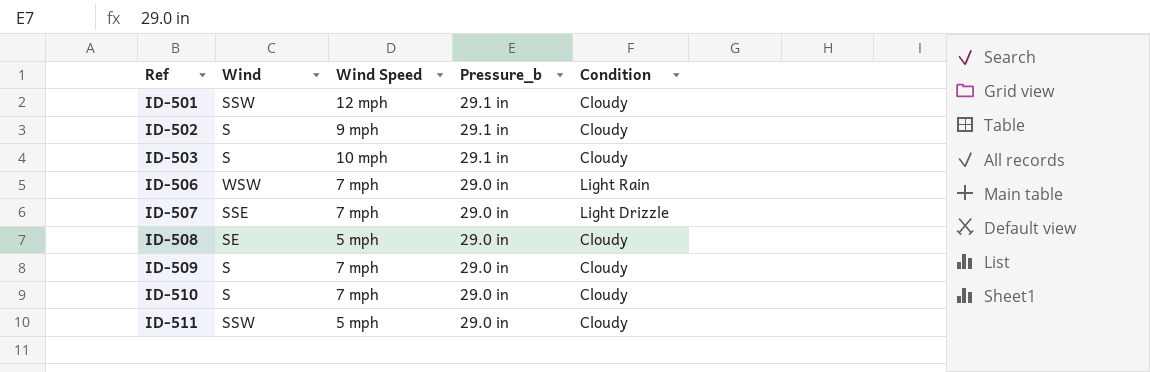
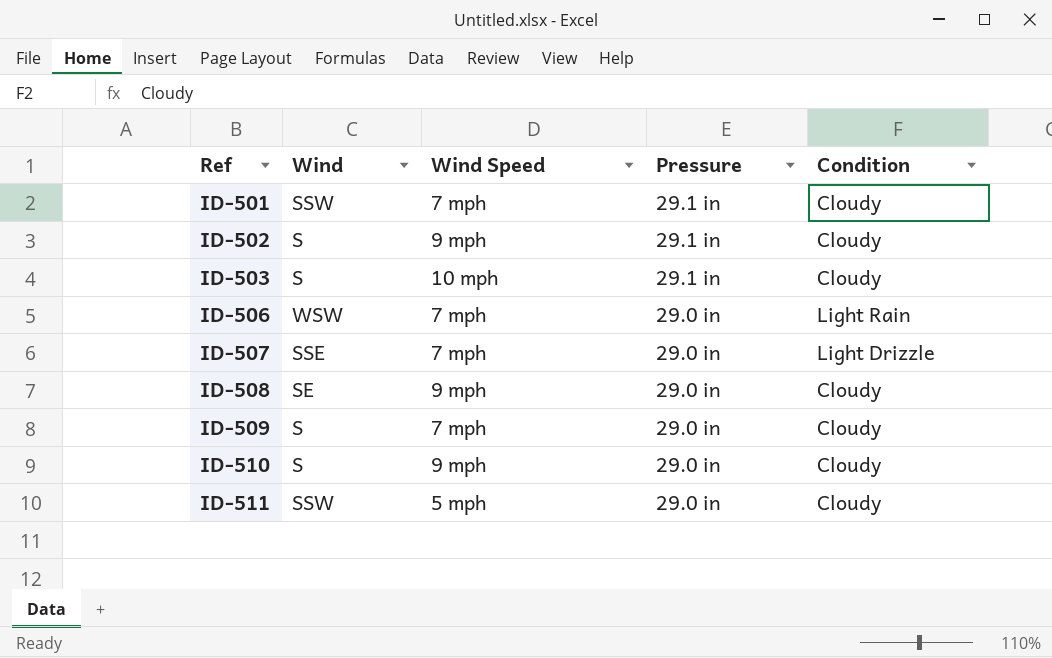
column name: Pressure_b -> Pressure
ID-501 | Wind Speed: 12 mph -> 7 mph
ID-508 | Wind Speed: 5 mph -> 9 mph
ID-510 | Wind Speed: 7 mph -> 9 mph

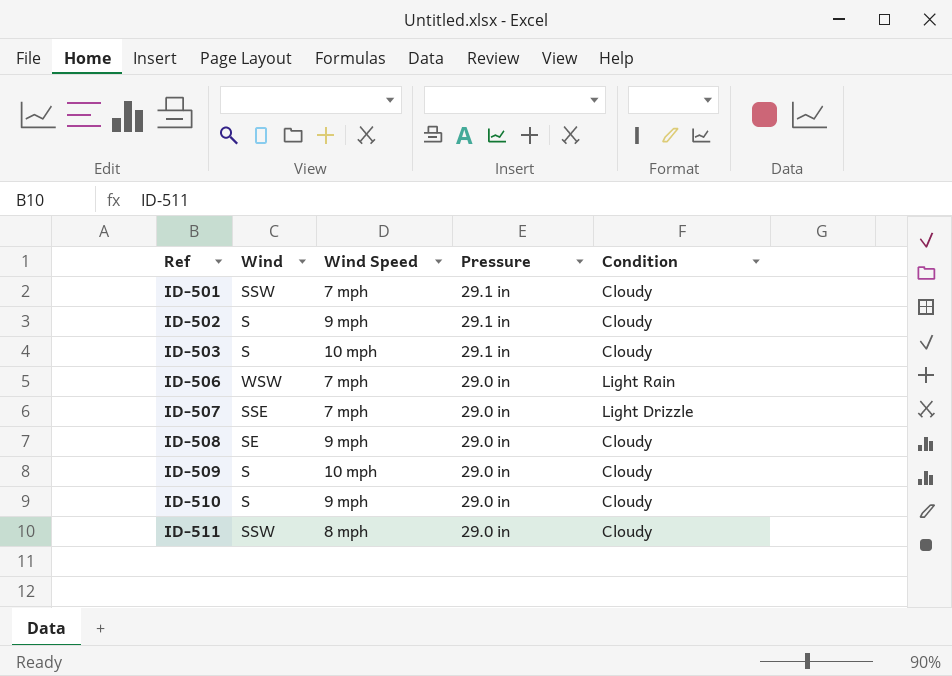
ID-509 | Wind Speed: 7 mph -> 10 mph
ID-511 | Wind Speed: 5 mph -> 8 mph

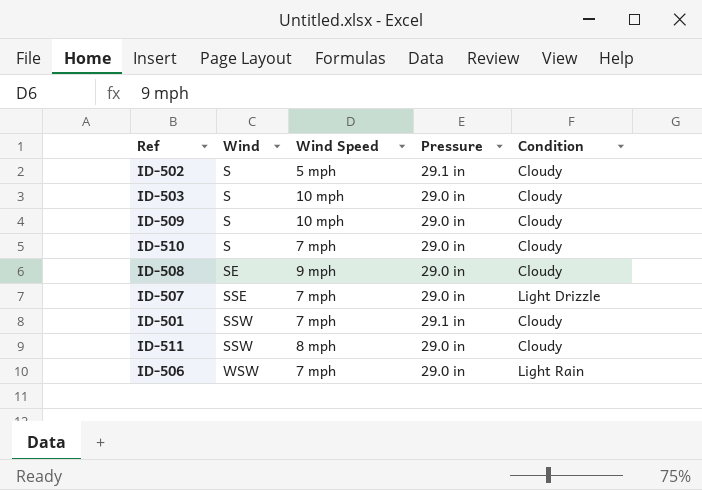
row order: Ref ascending -> Wind ascending
ID-502 | Wind Speed: 9 mph -> 5 mph
ID-503 | Pressure: 29.1 in -> 29.0 in
ID-510 | Wind Speed: 9 mph -> 7 mph

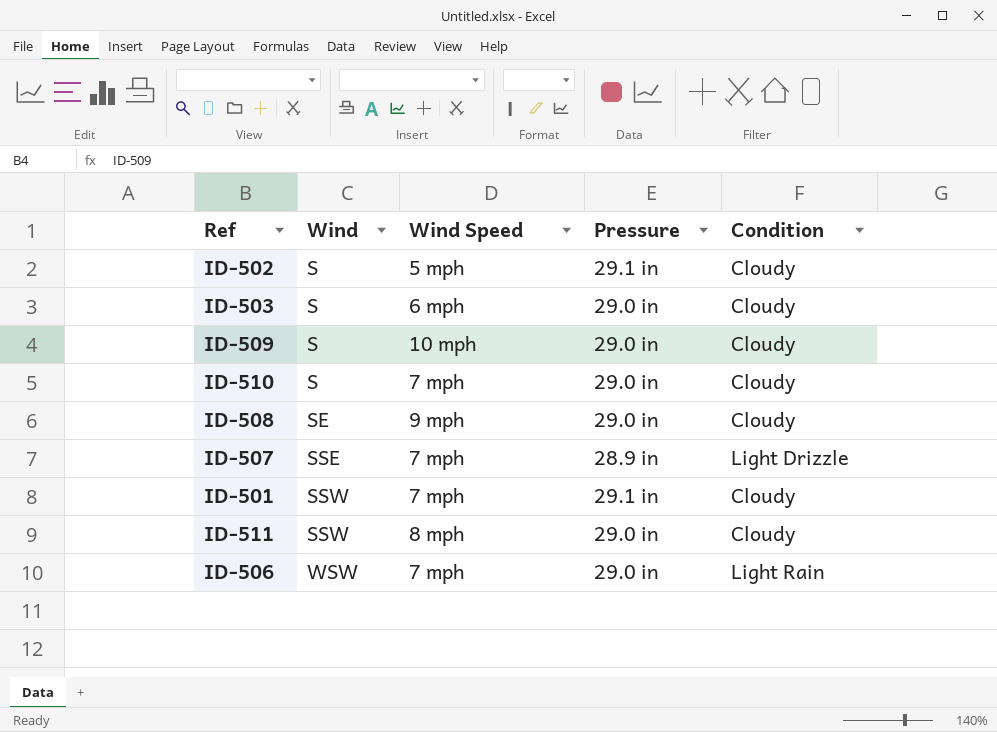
ID-503 | Wind Speed: 10 mph -> 6 mph
ID-507 | Pressure: 29.0 in -> 28.9 in

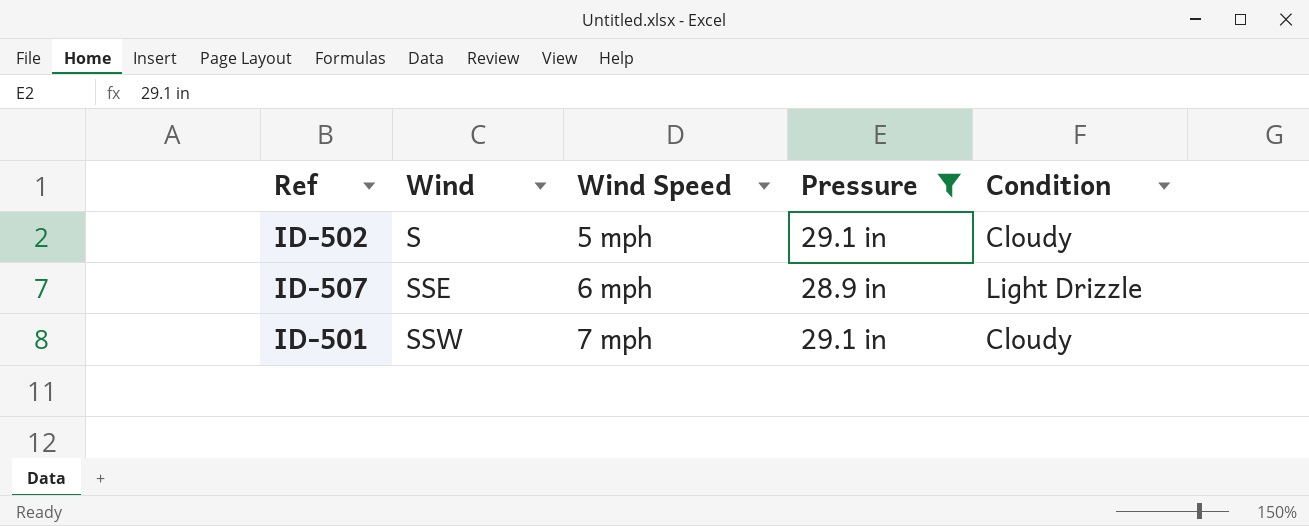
filter: none -> Pressure != 29.0 in
ID-507 | Wind Speed: 7 mph -> 6 mph

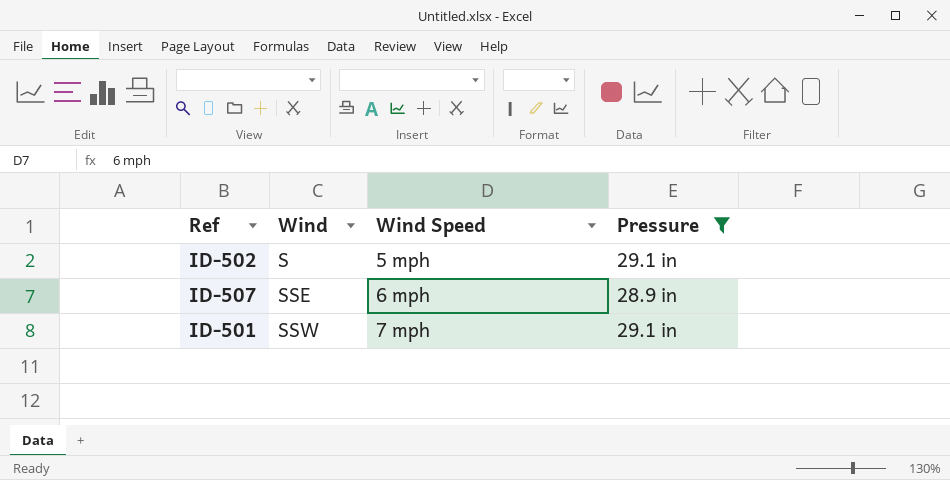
column Condition | position: 5 -> none

